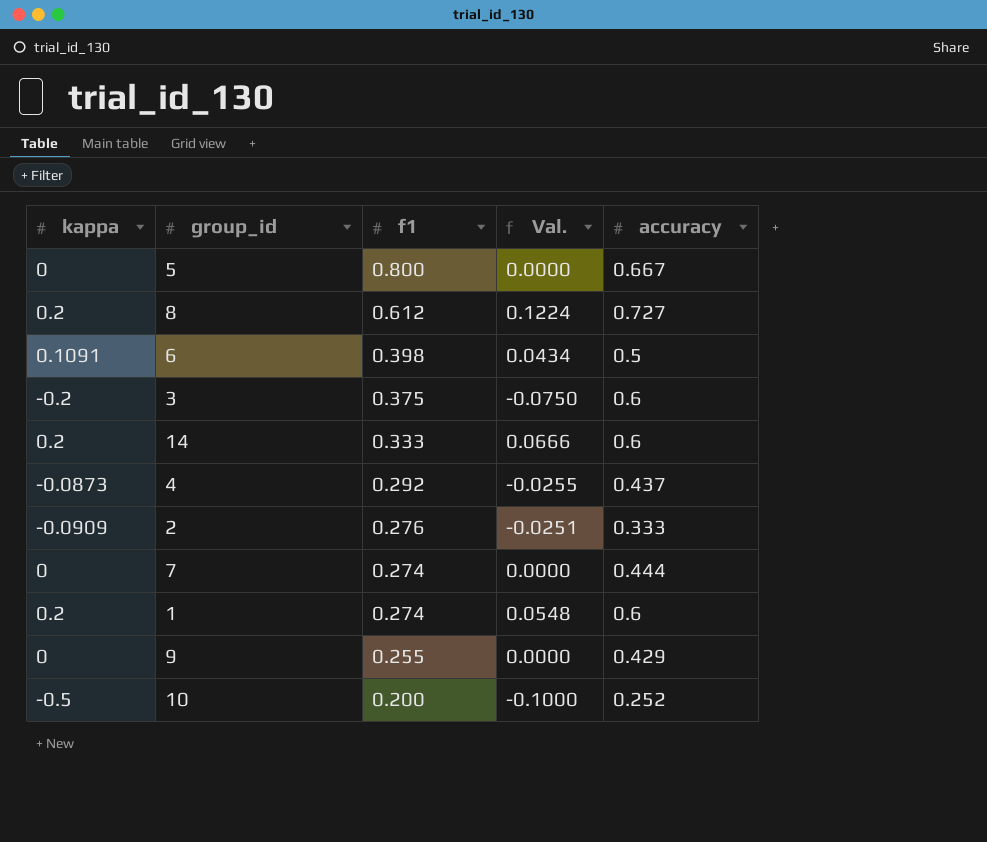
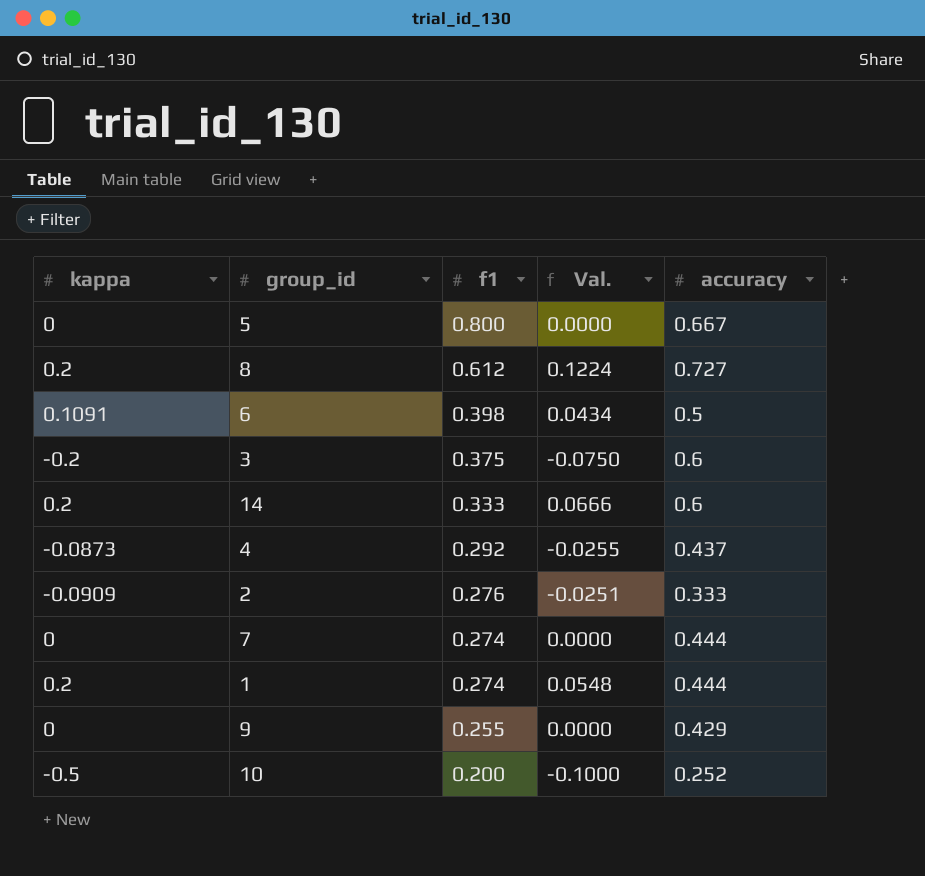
1 | accuracy: 0.6 -> 0.444

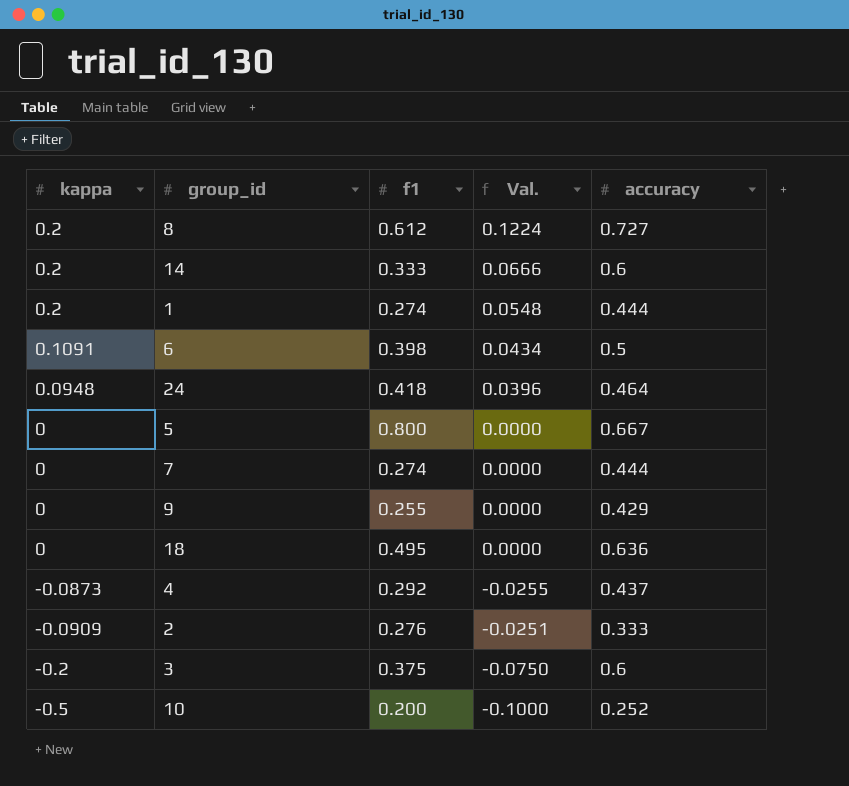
row order: f1 descending -> kappa descending
row 24: none -> 0.0948 | 0.418 | 0.0396 | 0.464
row 18: none -> 0 | 0.495 | 0.0000 | 0.636

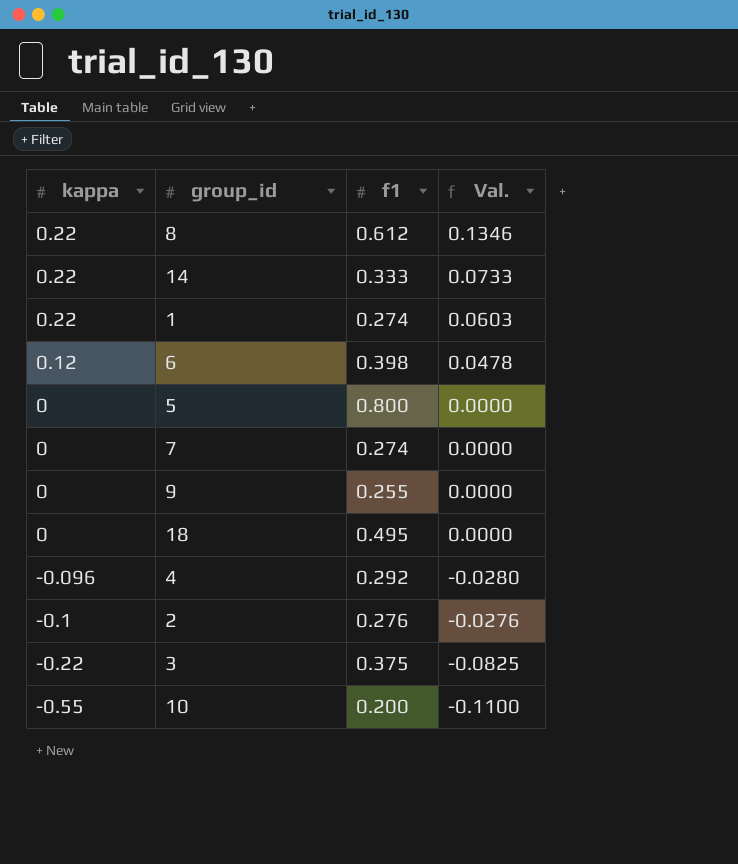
column accuracy | position: 5 -> none
row 24: 0.0948 | 0.418 | 0.0396 | 0.464 -> none
8 | kappa: 0.2 -> 0.22
8 | Val.: 0.1224 -> 0.1346
14 | kappa: 0.2 -> 0.22
14 | Val.: 0.0666 -> 0.0733
1 | kappa: 0.2 -> 0.22
1 | Val.: 0.0548 -> 0.0603
6 | kappa: 0.1091 -> 0.12
6 | Val.: 0.0434 -> 0.0478
4 | kappa: -0.0873 -> -0.096
4 | Val.: -0.0255 -> -0.0280
2 | kappa: -0.0909 -> -0.1
2 | Val.: -0.0251 -> -0.0276
3 | kappa: -0.2 -> -0.22
3 | Val.: -0.0750 -> -0.0825
10 | kappa: -0.5 -> -0.55
10 | Val.: -0.1000 -> -0.1100

